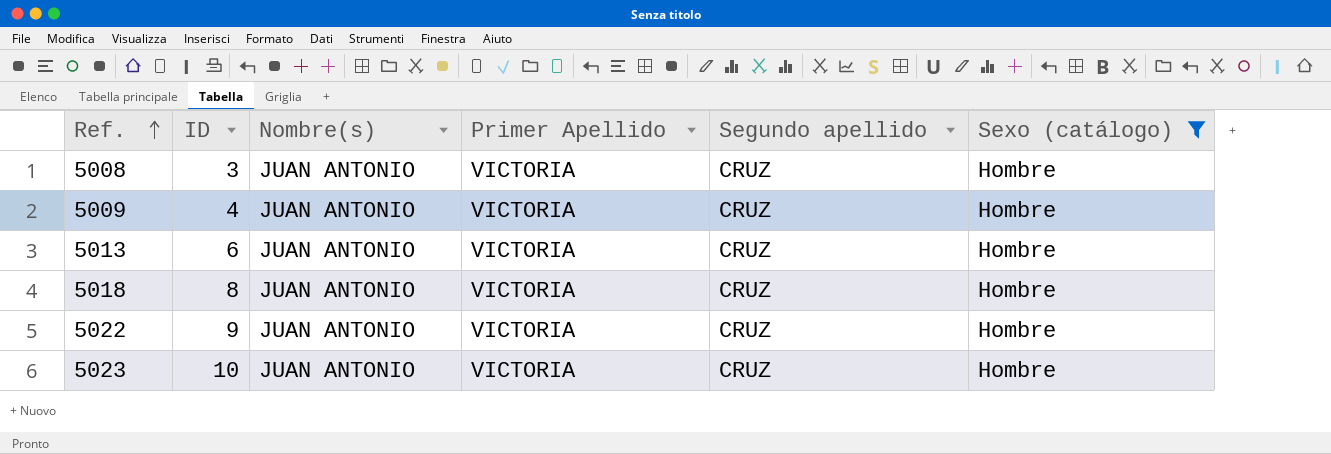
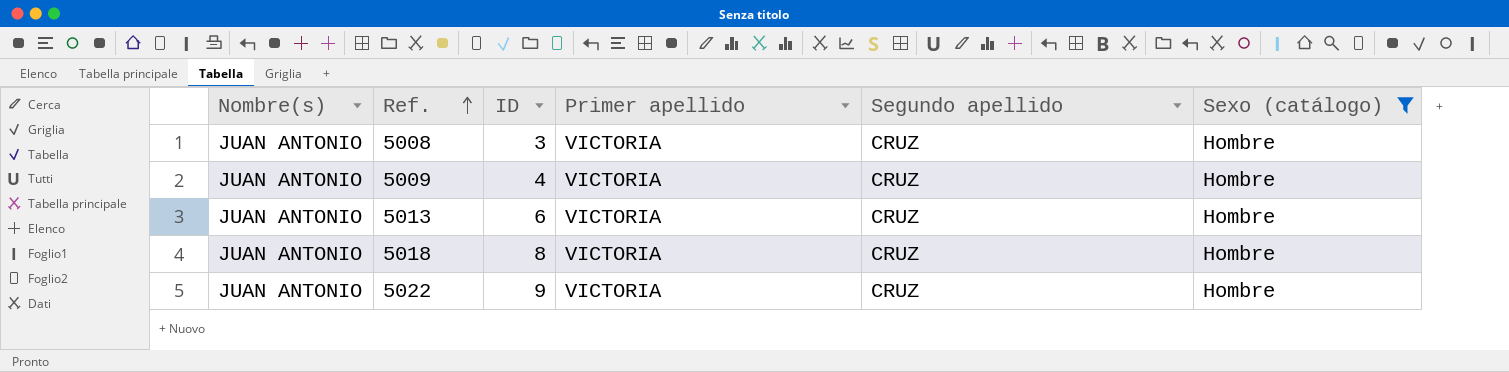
column Nombre(s) | position: 3 -> 1
column name: Primer Apellido -> Primer apellido
row 5023: 10 | JUAN ANTONIO | VICTORIA | CRUZ | Hombre -> none

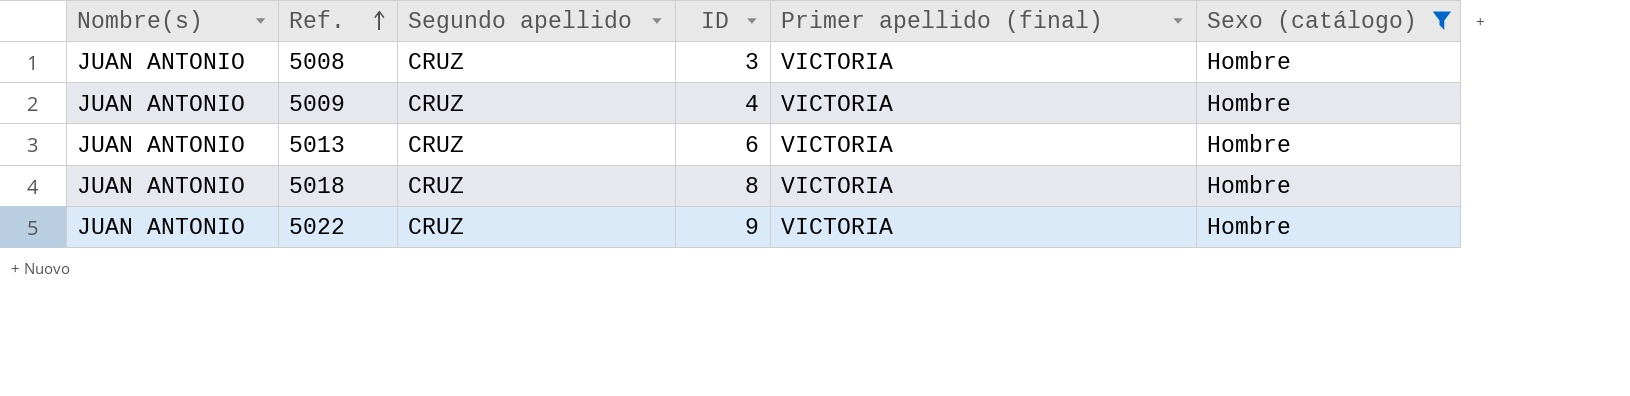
column Segundo apellido | position: 5 -> 3
column name: Primer apellido -> Primer apellido (final)

